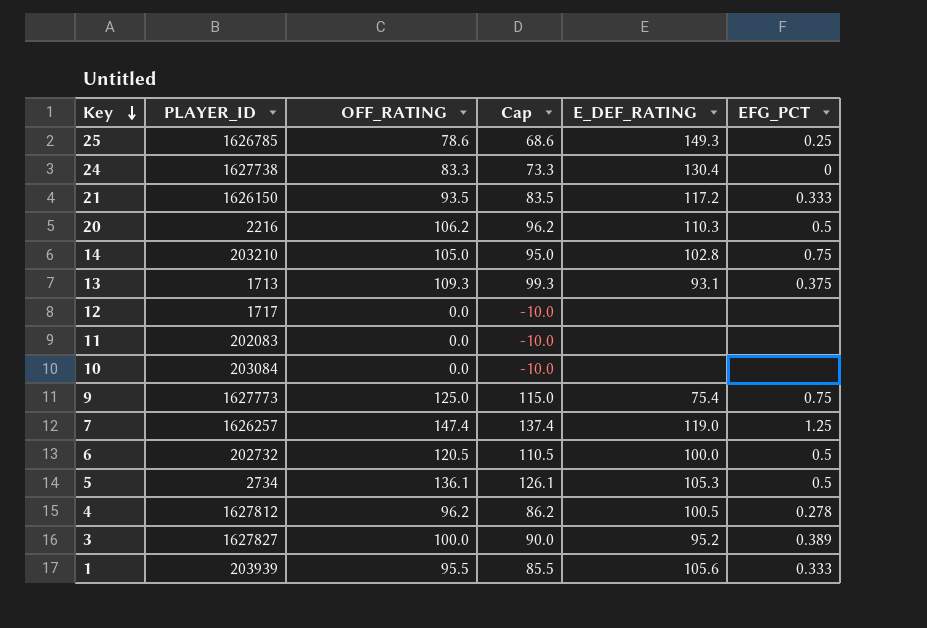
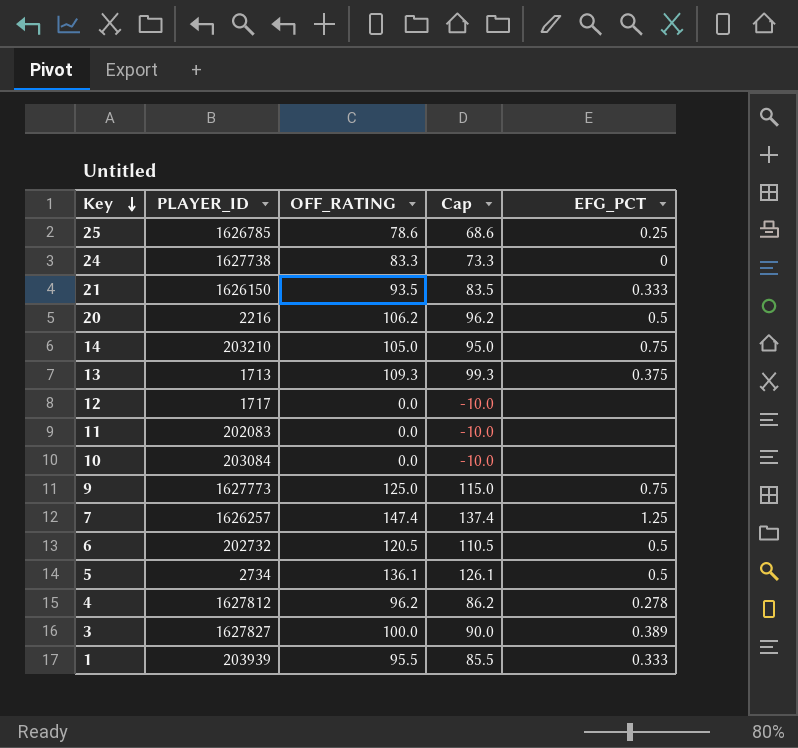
column E_DEF_RATING | position: 5 -> none

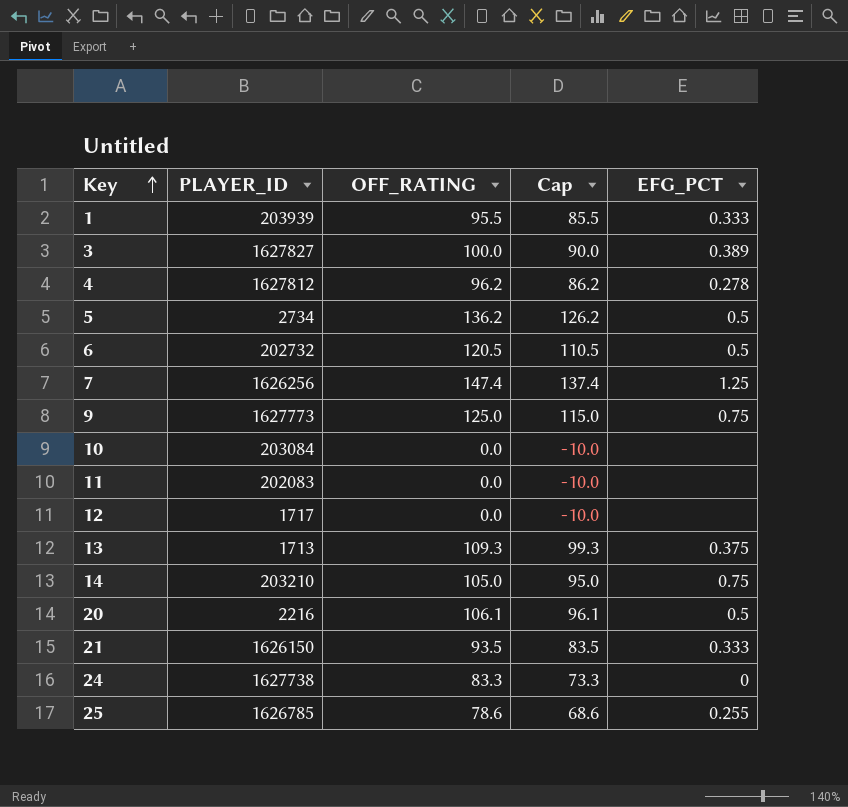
row order: Key descending -> Key ascending
5 | OFF_RATING: 136.1 -> 136.2
5 | Cap: 126.1 -> 126.2
7 | PLAYER_ID: 1626257 -> 1626256
20 | OFF_RATING: 106.2 -> 106.1
20 | Cap: 96.2 -> 96.1
25 | EFG_PCT: 0.25 -> 0.255

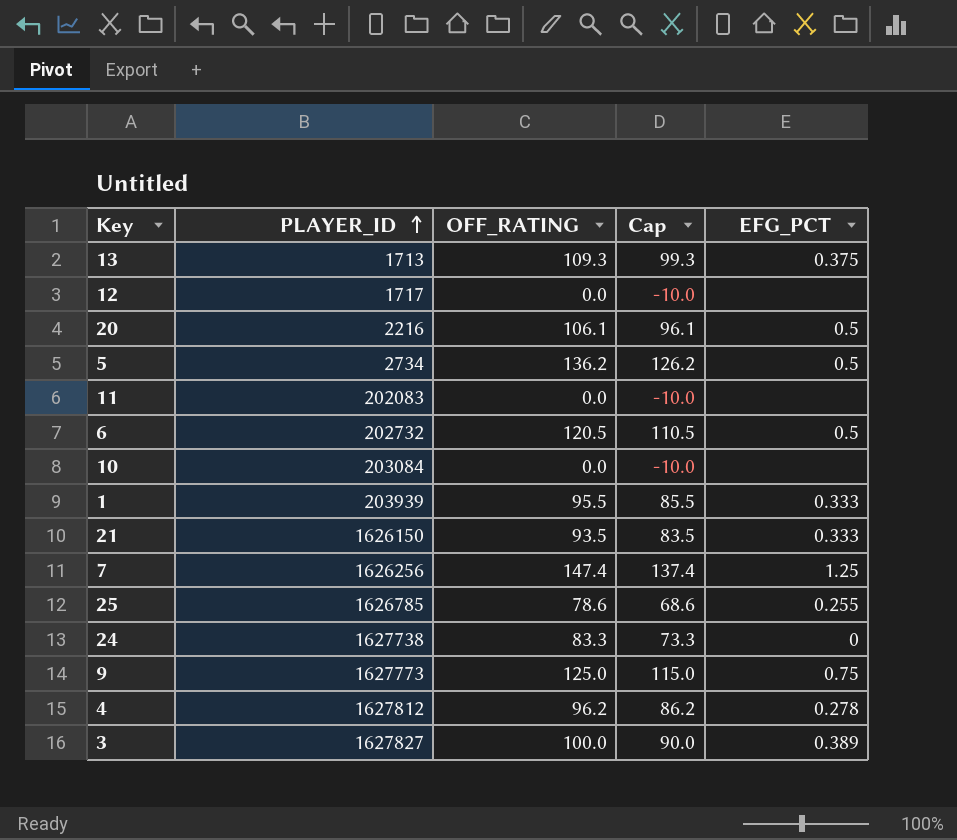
row order: Key ascending -> PLAYER_ID ascending
row 14: 203210 | 105.0 | 95.0 | 0.75 -> none

